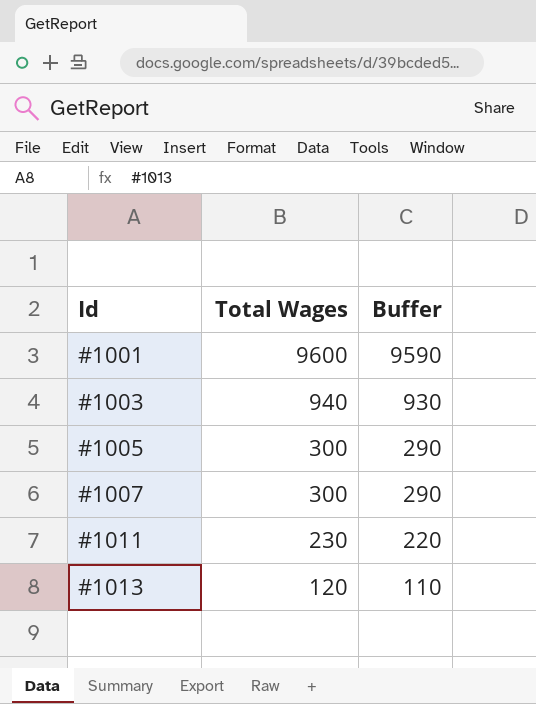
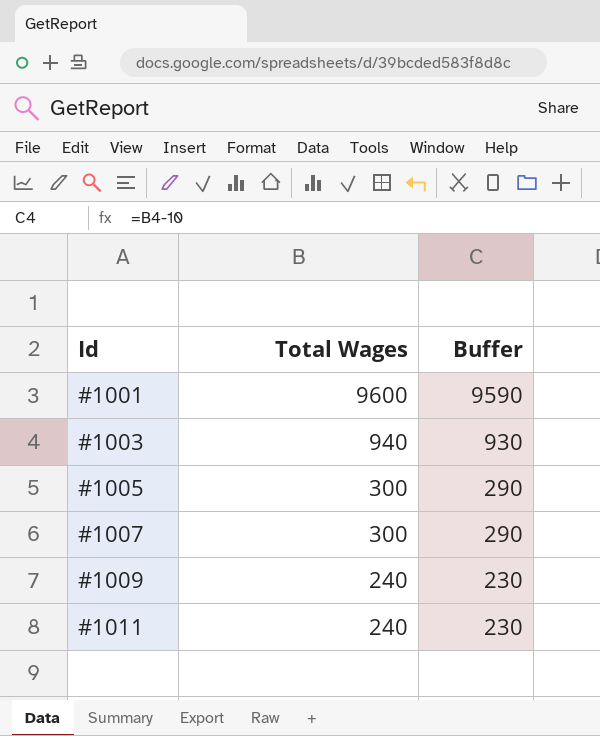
row #1013: 120 | 110 -> none
row #1009: none -> 240 | 230
#1011 | Total Wages: 230 -> 240
#1011 | Buffer: 220 -> 230

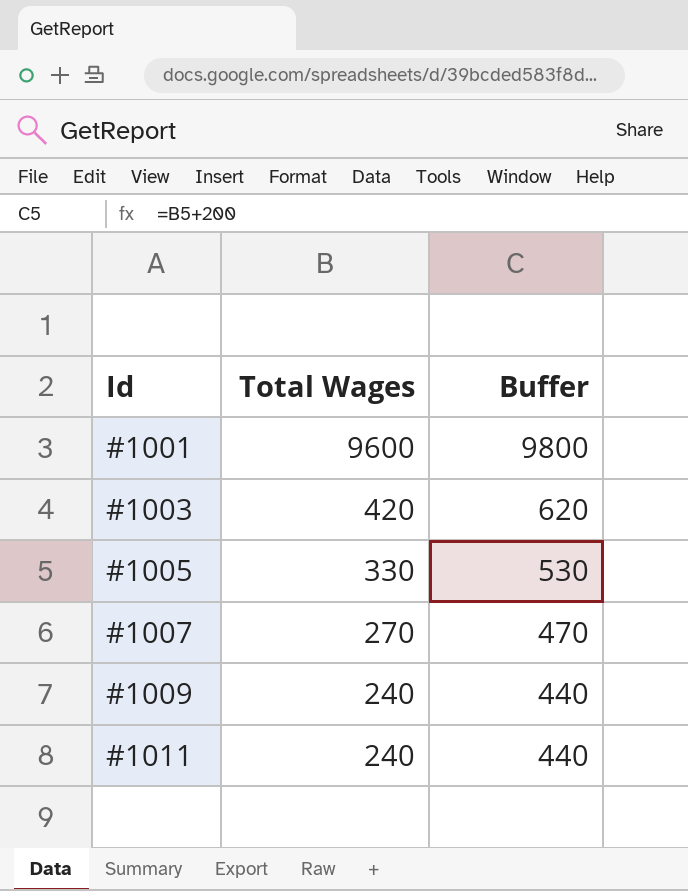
column Buffer | formula: [Total Wages] - 10 -> [Total Wages] + 200
#1003 | Total Wages: 940 -> 420
#1005 | Total Wages: 300 -> 330
#1007 | Total Wages: 300 -> 270

